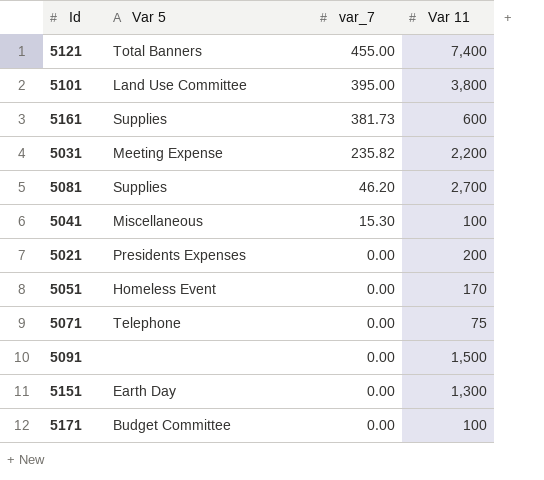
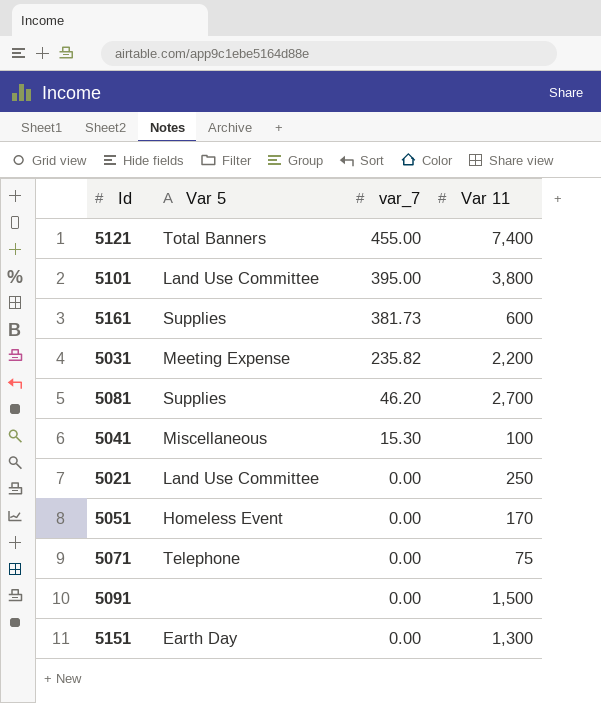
row 5171: Budget Committee | 0.00 | 100 -> none
5021 | Var 5: Presidents Expenses -> Land Use Committee
5021 | Var 11: 200 -> 250

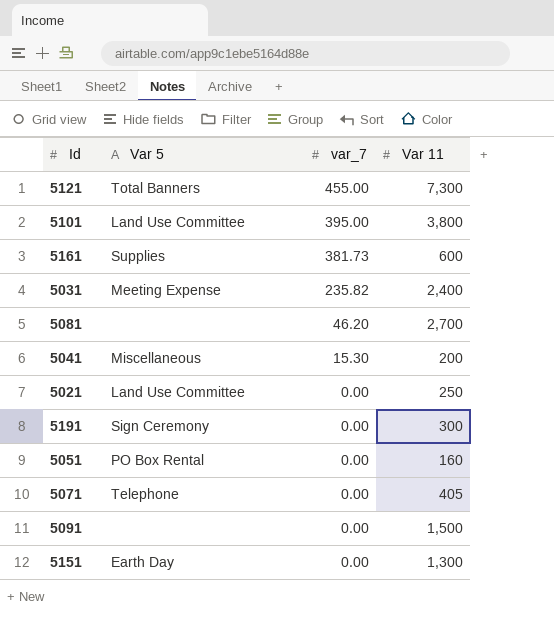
5121 | Var 11: 7,400 -> 7,300
5031 | Var 11: 2,200 -> 2,400
5081 | Var 5: Supplies -> none
5041 | Var 11: 100 -> 200
row 5191: none -> Sign Ceremony | 0.00 | 300
5051 | Var 5: Homeless Event -> PO Box Rental
5051 | Var 11: 170 -> 160
5071 | Var 11: 75 -> 405

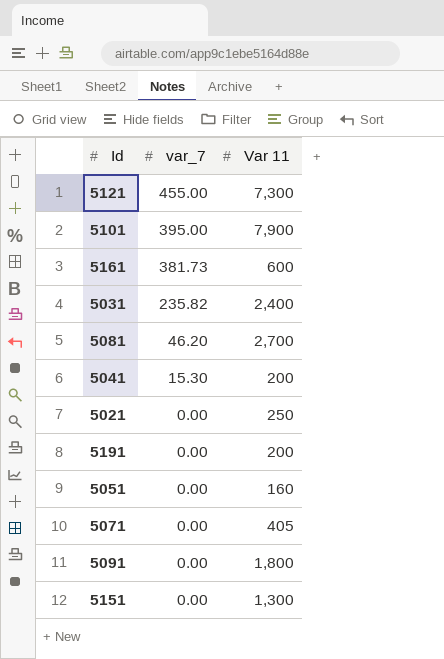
column Var 5 | position: 2 -> none
5101 | Var 11: 3,800 -> 7,900
5191 | Var 11: 300 -> 200
5091 | Var 11: 1,500 -> 1,800

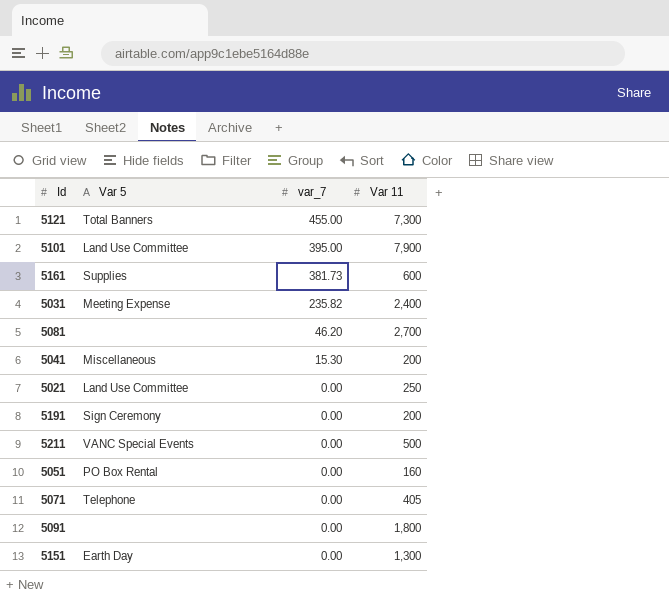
column Var 5 | position: none -> 2
row 5211: none -> VANC Special Events | 0.00 | 500

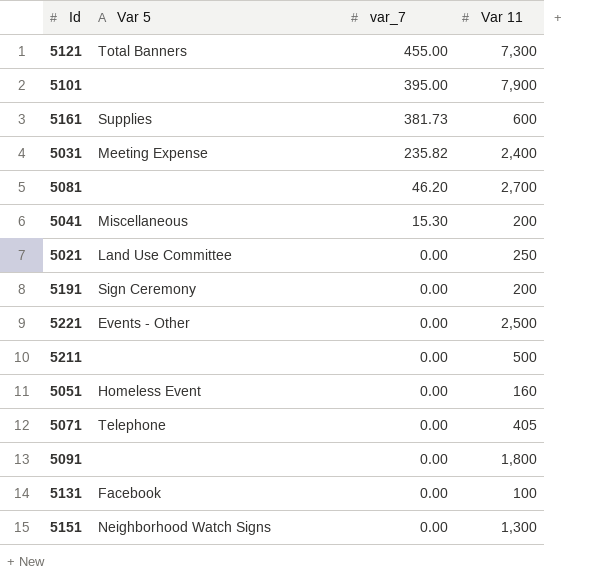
5101 | Var 5: Land Use Committee -> none
row 5221: none -> Events - Other | 0.00 | 2,500
5211 | Var 5: VANC Special Events -> none
5051 | Var 5: PO Box Rental -> Homeless Event
row 5131: none -> Facebook | 0.00 | 100
5151 | Var 5: Earth Day -> Neighborhood Watch Signs

